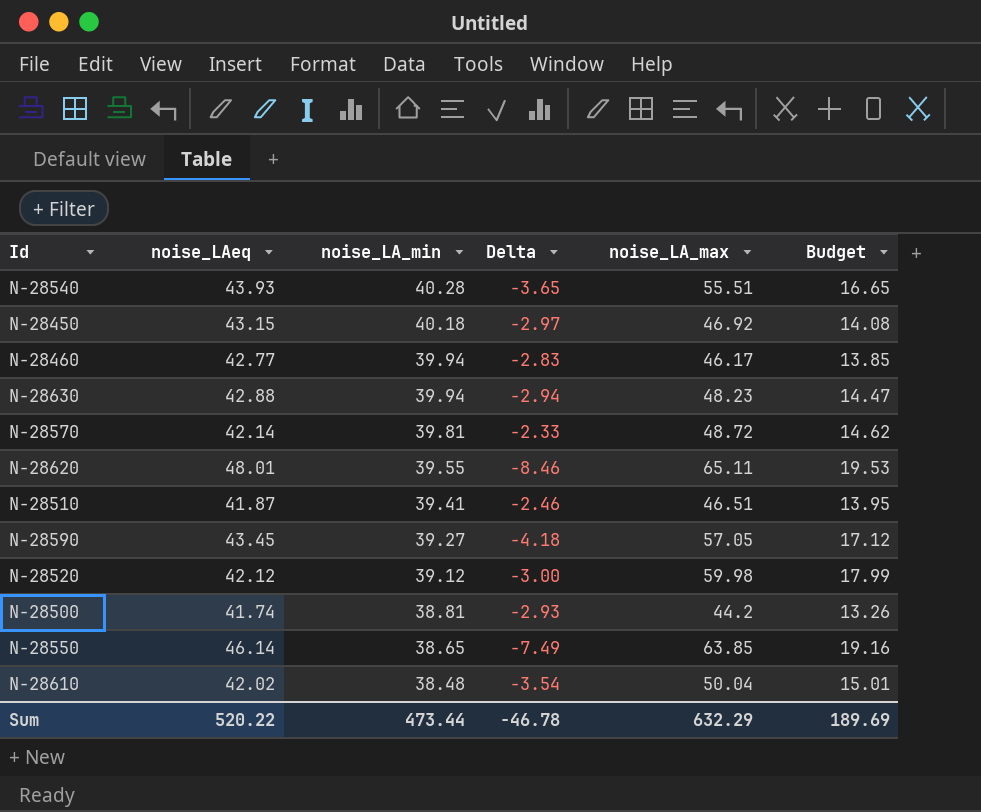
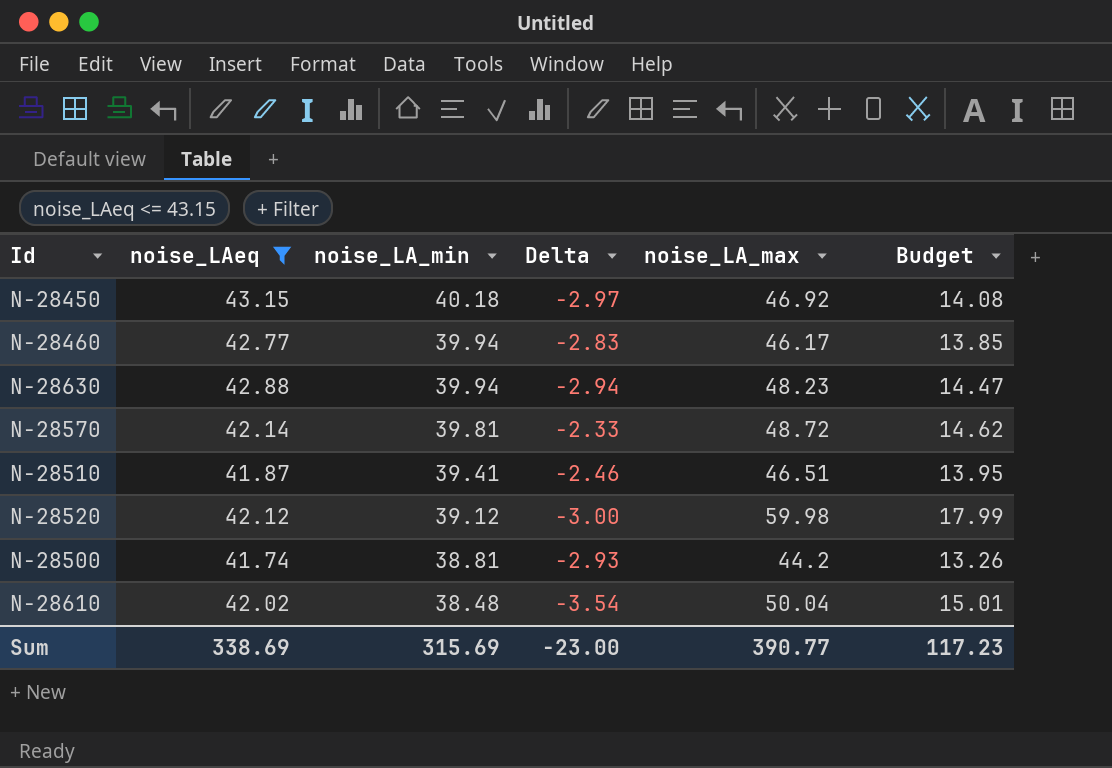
filter: none -> noise_LAeq <= 43.15
Sum | noise_LAeq: 520.22 -> 338.69
Sum | noise_LA_min: 473.44 -> 315.69
Sum | Delta: -46.78 -> -23.00
Sum | noise_LA_max: 632.29 -> 390.77
Sum | Budget: 189.69 -> 117.23

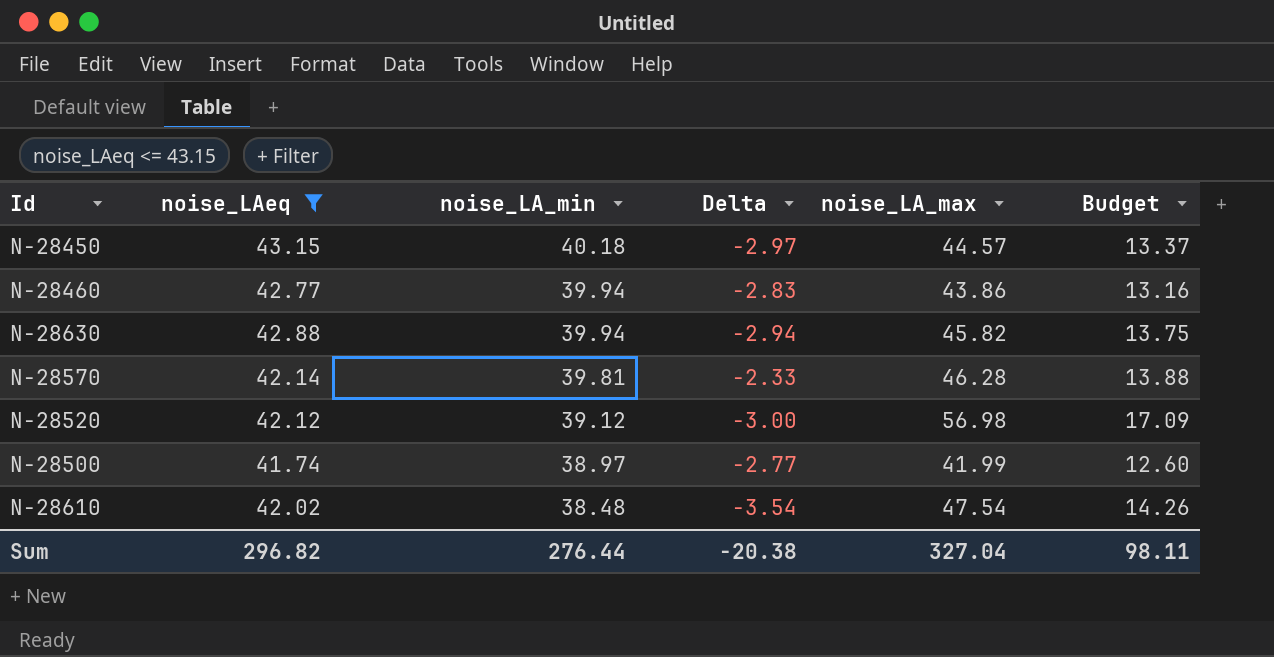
row N-28510: 41.87 | 39.41 | -2.46 | 46.51 | 13.95 -> none
N-28450 | noise_LA_max: 46.92 -> 44.57
N-28450 | Budget: 14.08 -> 13.37
N-28460 | noise_LA_max: 46.17 -> 43.86
N-28460 | Budget: 13.85 -> 13.16
N-28630 | noise_LA_max: 48.23 -> 45.82
N-28630 | Budget: 14.47 -> 13.75
N-28570 | noise_LA_max: 48.72 -> 46.28
N-28570 | Budget: 14.62 -> 13.88
N-28520 | noise_LA_max: 59.98 -> 56.98
N-28520 | Budget: 17.99 -> 17.09
N-28500 | noise_LA_min: 38.81 -> 38.97
N-28500 | Delta: -2.93 -> -2.77
N-28500 | noise_LA_max: 44.2 -> 41.99
N-28500 | Budget: 13.26 -> 12.60
N-28610 | noise_LA_max: 50.04 -> 47.54
N-28610 | Budget: 15.01 -> 14.26
Sum | noise_LAeq: 338.69 -> 296.82
Sum | noise_LA_min: 315.69 -> 276.44
Sum | Delta: -23.00 -> -20.38
Sum | noise_LA_max: 390.77 -> 327.04
Sum | Budget: 117.23 -> 98.11

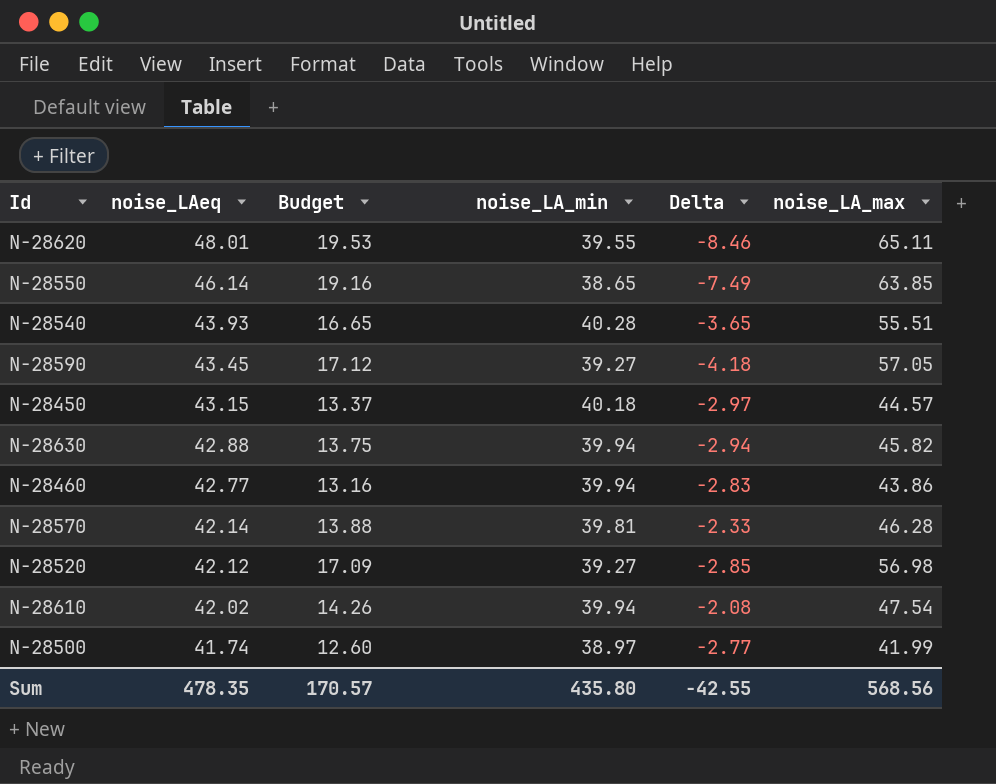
filter: noise_LAeq <= 43.15 -> none
row order: noise_LA_min descending -> noise_LAeq descending
column Budget | position: 6 -> 3
N-28520 | noise_LA_min: 39.12 -> 39.27
N-28520 | Delta: -3.00 -> -2.85
N-28610 | noise_LA_min: 38.48 -> 39.94
N-28610 | Delta: -3.54 -> -2.08
Sum | noise_LAeq: 296.82 -> 478.35
Sum | Budget: 98.11 -> 170.57
Sum | noise_LA_min: 276.44 -> 435.80
Sum | Delta: -20.38 -> -42.55
Sum | noise_LA_max: 327.04 -> 568.56

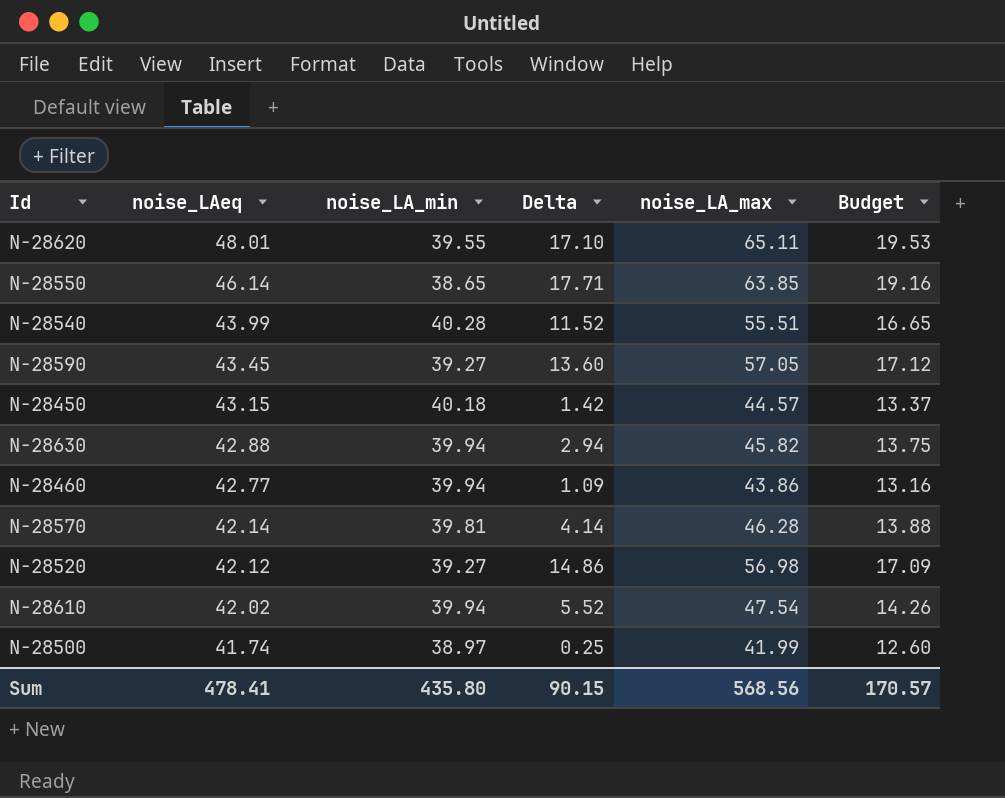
column Delta | formula: [noise_LA_min] - [noise_LAeq] -> [noise_LA_max] - [noise_LAeq]
column Budget | position: 3 -> 6
N-28540 | noise_LAeq: 43.93 -> 43.99
Sum | noise_LAeq: 478.35 -> 478.41
Sum | Delta: -42.55 -> 90.15

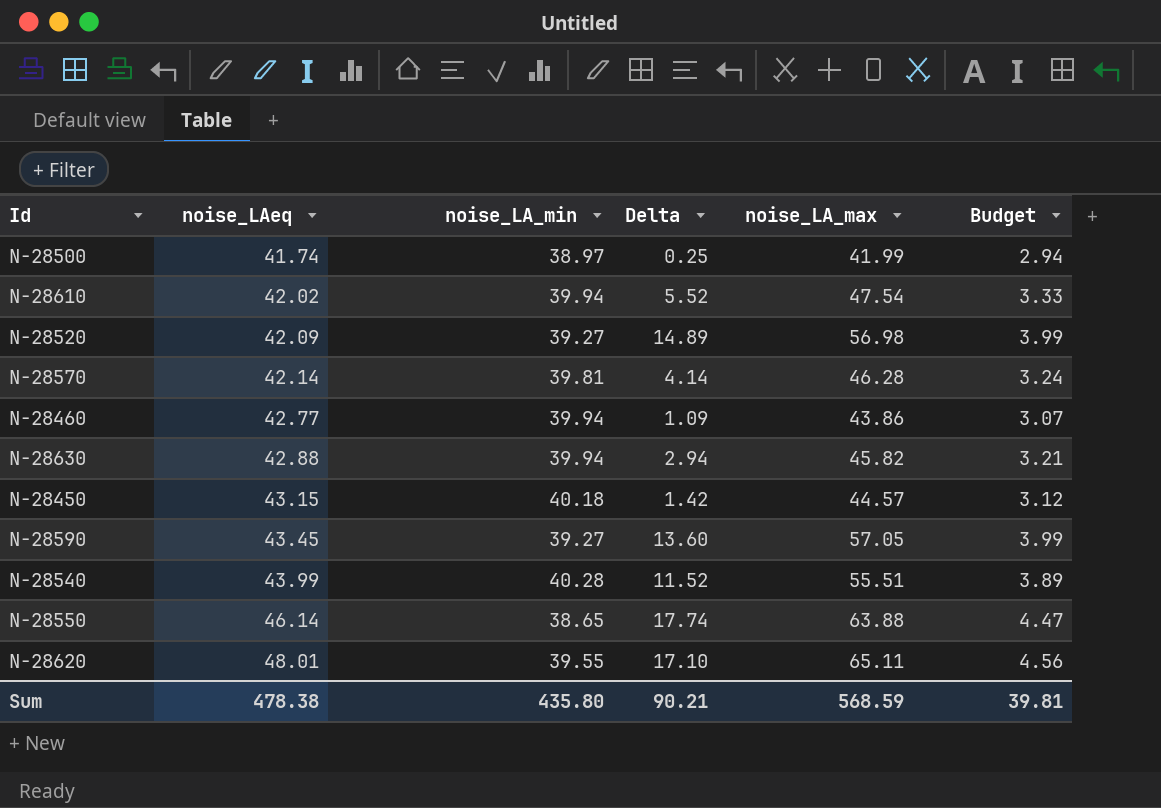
row order: noise_LAeq descending -> noise_LAeq ascending
column Budget | formula: [noise_LA_max] * 0.3 -> [noise_LA_max] * 0.07
N-28520 | noise_LAeq: 42.12 -> 42.09
N-28520 | Delta: 14.86 -> 14.89
N-28550 | Delta: 17.71 -> 17.74
N-28550 | noise_LA_max: 63.85 -> 63.88
Sum | noise_LAeq: 478.41 -> 478.38
Sum | Delta: 90.15 -> 90.21
Sum | noise_LA_max: 568.56 -> 568.59
Sum | Budget: 170.57 -> 39.81

